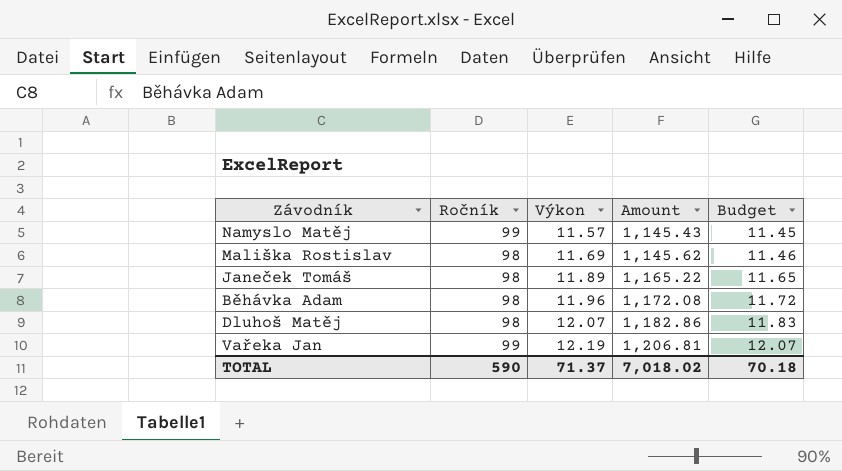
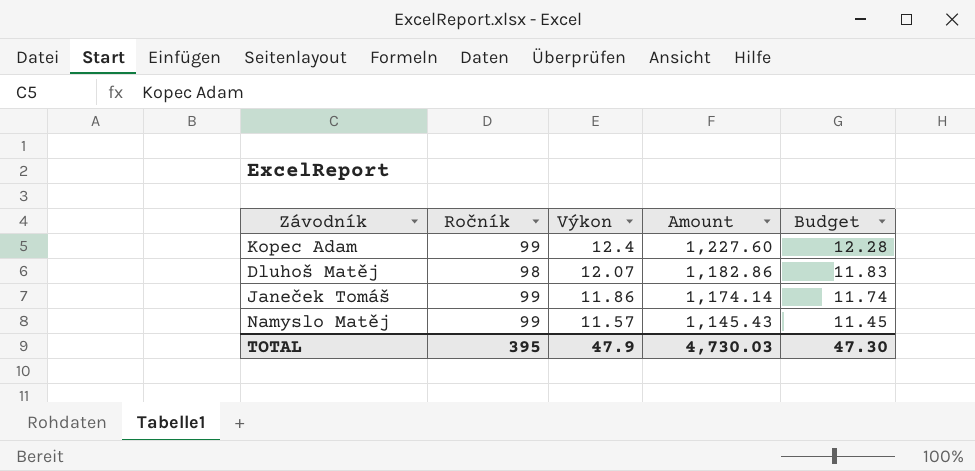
row order: Výkon ascending -> Výkon descending
row Mališka Rostislav: 98 | 11.69 | 1,145.62 | 11.46 -> none
row Běhávka Adam: 98 | 11.96 | 1,172.08 | 11.72 -> none
row Vařeka Jan: 99 | 12.19 | 1,206.81 | 12.07 -> none
row Kopec Adam: none -> 99 | 12.4 | 1,227.60 | 12.28
Janeček Tomáš | Ročník: 98 -> 99
Janeček Tomáš | Výkon: 11.89 -> 11.86
Janeček Tomáš | Amount: 1,165.22 -> 1,174.14
Janeček Tomáš | Budget: 11.65 -> 11.74
TOTAL | Ročník: 590 -> 395
TOTAL | Výkon: 71.37 -> 47.9
TOTAL | Amount: 7,018.02 -> 4,730.03
TOTAL | Budget: 70.18 -> 47.30

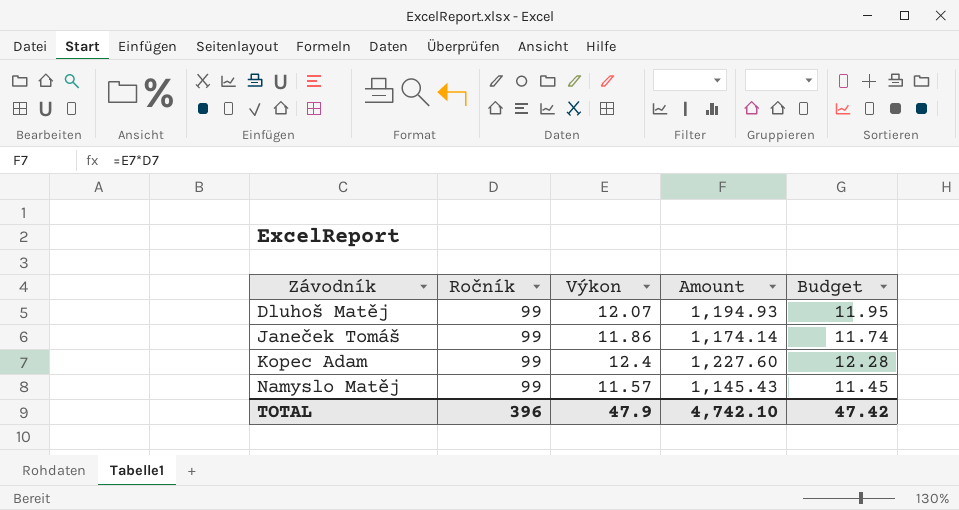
row order: Výkon descending -> Závodník ascending
Dluhoš Matěj | Ročník: 98 -> 99
Dluhoš Matěj | Amount: 1,182.86 -> 1,194.93
Dluhoš Matěj | Budget: 11.83 -> 11.95
TOTAL | Ročník: 395 -> 396
TOTAL | Amount: 4,730.03 -> 4,742.10
TOTAL | Budget: 47.30 -> 47.42

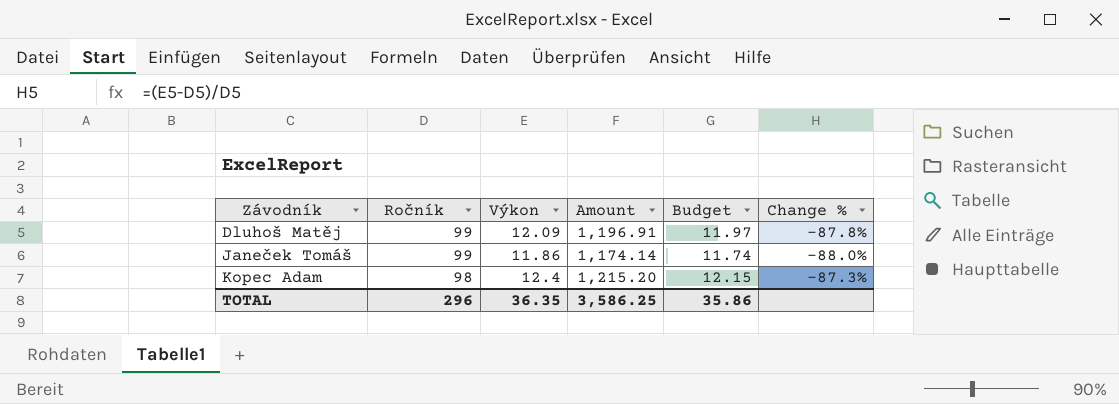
column Change % | formula: none -> ([Výkon] - [Ročník]) / [Ročník]
row Namyslo Matěj: 99 | 11.57 | 1,145.43 | 11.45 -> none
Dluhoš Matěj | Výkon: 12.07 -> 12.09
Dluhoš Matěj | Amount: 1,194.93 -> 1,196.91
Dluhoš Matěj | Budget: 11.95 -> 11.97
Kopec Adam | Ročník: 99 -> 98
Kopec Adam | Amount: 1,227.60 -> 1,215.20
Kopec Adam | Budget: 12.28 -> 12.15
TOTAL | Ročník: 396 -> 296
TOTAL | Výkon: 47.9 -> 36.35
TOTAL | Amount: 4,742.10 -> 3,586.25
TOTAL | Budget: 47.42 -> 35.86

